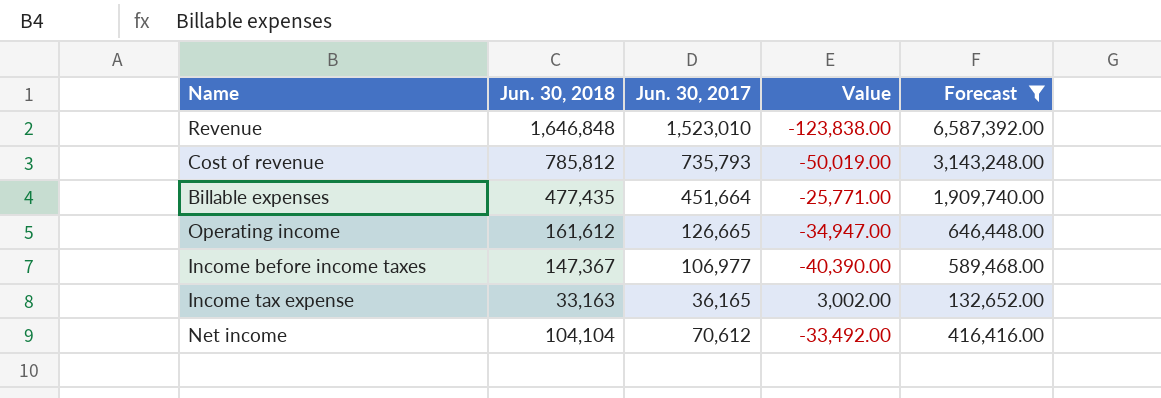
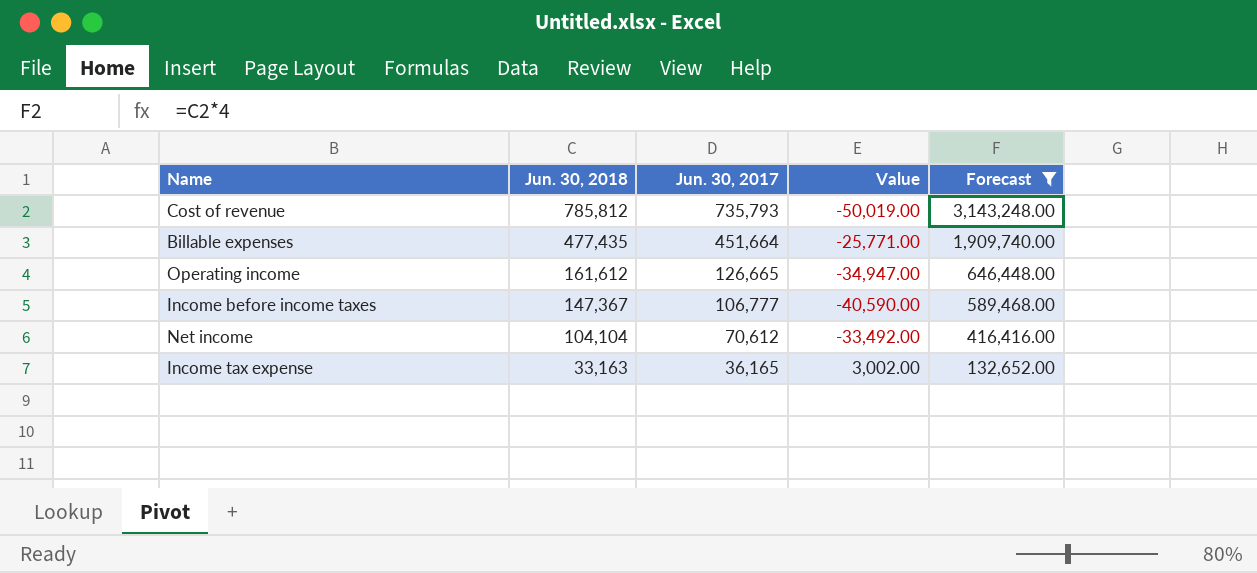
row order: none -> Jun. 30, 2018 descending
row Revenue: 1,646,848 | 1,523,010 | -123,838.00 | 6,587,392.00 -> none
Income before income taxes | Jun. 30, 2017: 106,977 -> 106,777
Income before income taxes | Value: -40,390.00 -> -40,590.00

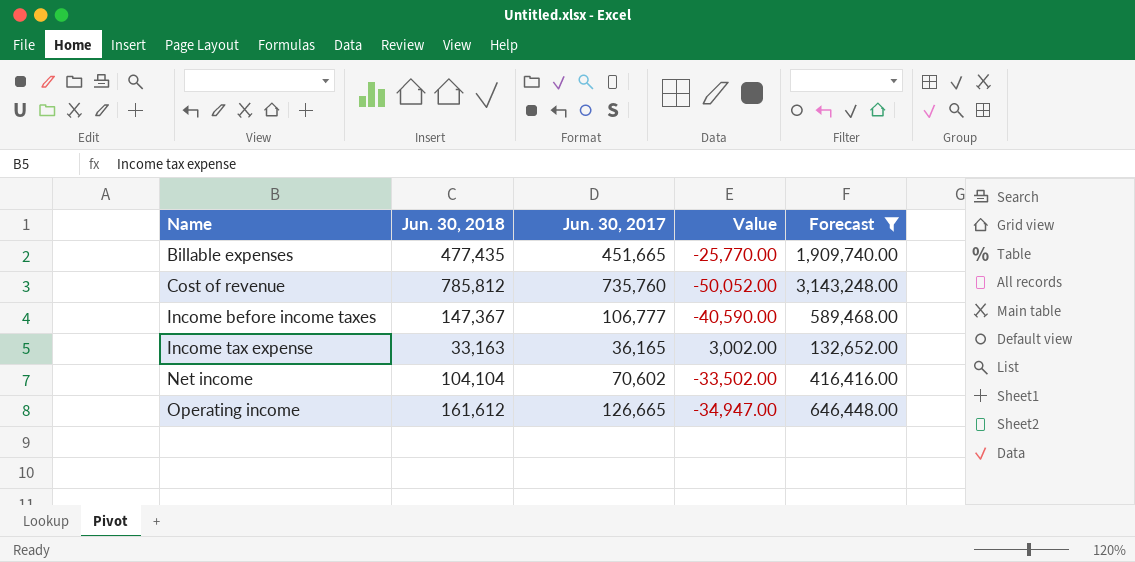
row order: Jun. 30, 2018 descending -> Name ascending
Billable expenses | Jun. 30, 2017: 451,664 -> 451,665
Billable expenses | Value: -25,771.00 -> -25,770.00
Cost of revenue | Jun. 30, 2017: 735,793 -> 735,760
Cost of revenue | Value: -50,019.00 -> -50,052.00
Net income | Jun. 30, 2017: 70,612 -> 70,602
Net income | Value: -33,492.00 -> -33,502.00

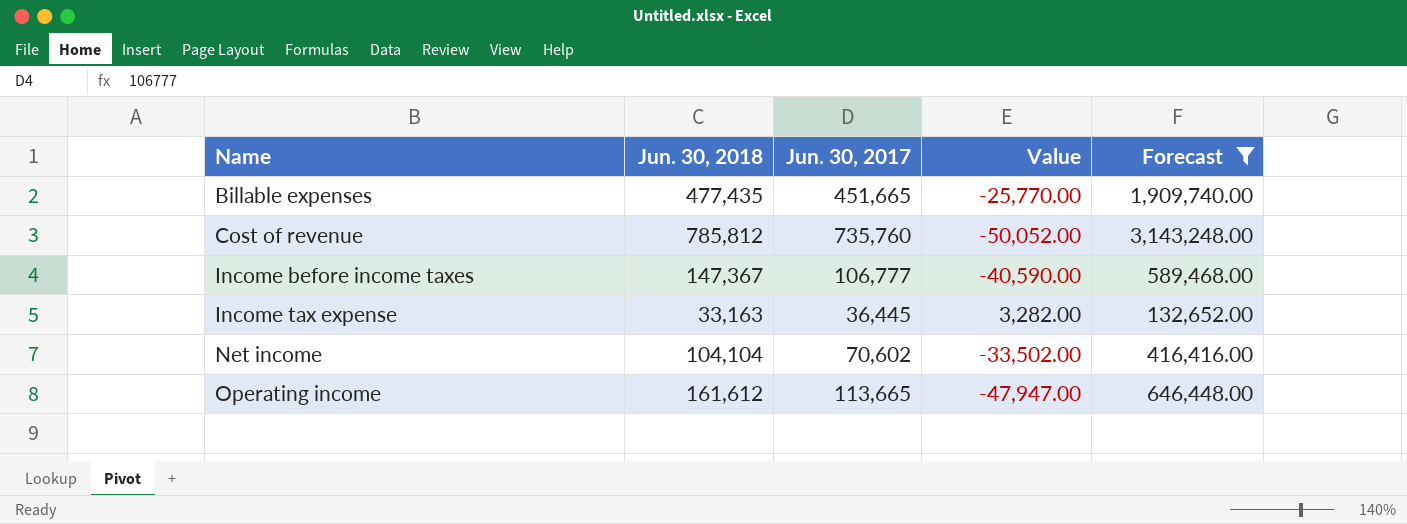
Income tax expense | Jun. 30, 2017: 36,165 -> 36,445
Income tax expense | Value: 3,002.00 -> 3,282.00
Operating income | Jun. 30, 2017: 126,665 -> 113,665
Operating income | Value: -34,947.00 -> -47,947.00

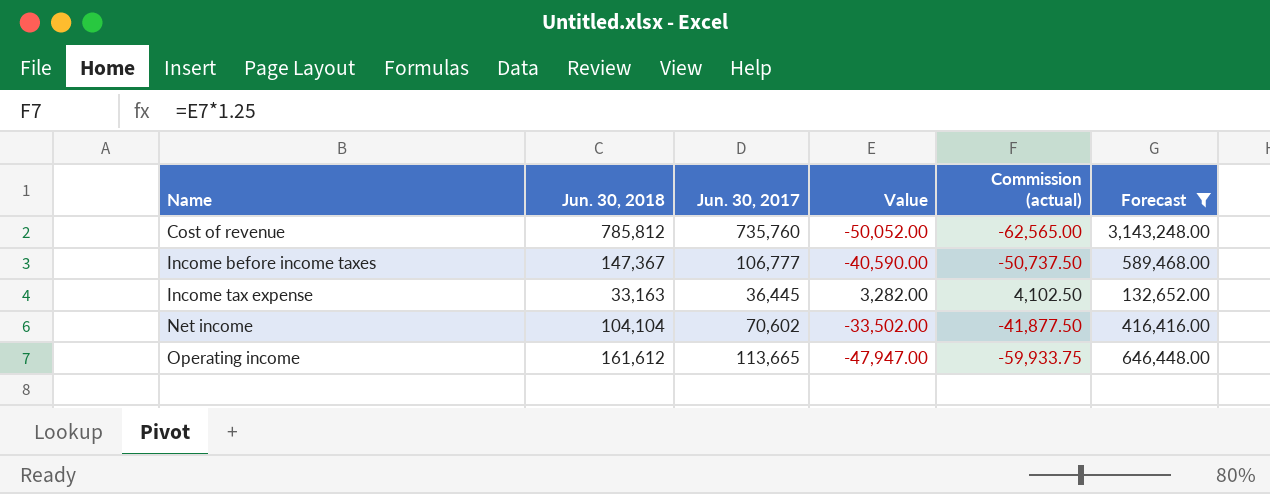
column Commission (actual) | formula: none -> [Value] * 1.25
row Billable expenses: 477,435 | 451,665 | -25,770.00 | 1,909,740.00 -> none

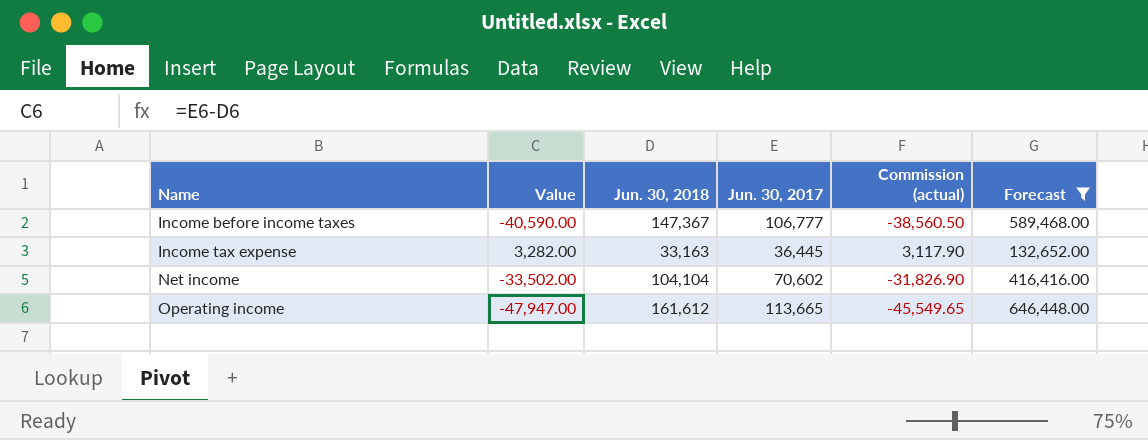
column Value | position: 4 -> 2
column Commission (actual) | formula: [Value] * 1.25 -> [Value] * 0.95
row Cost of revenue: 785,812 | 735,760 | -50,052.00 | -62,565.00 | 3,143,248.00 -> none

